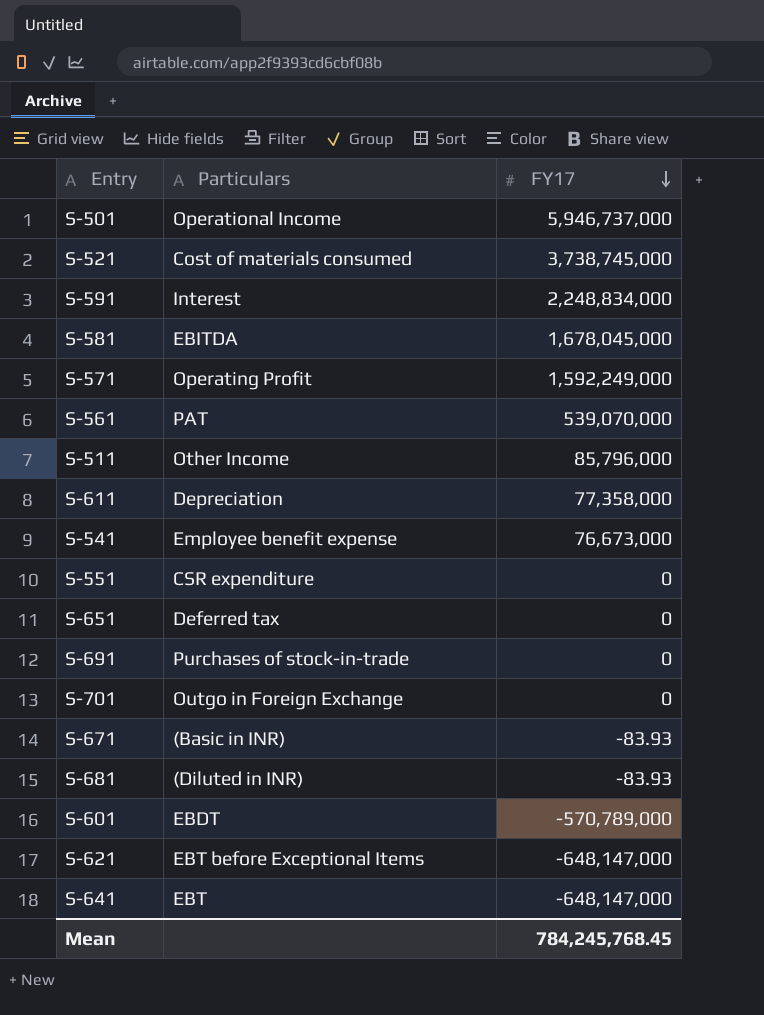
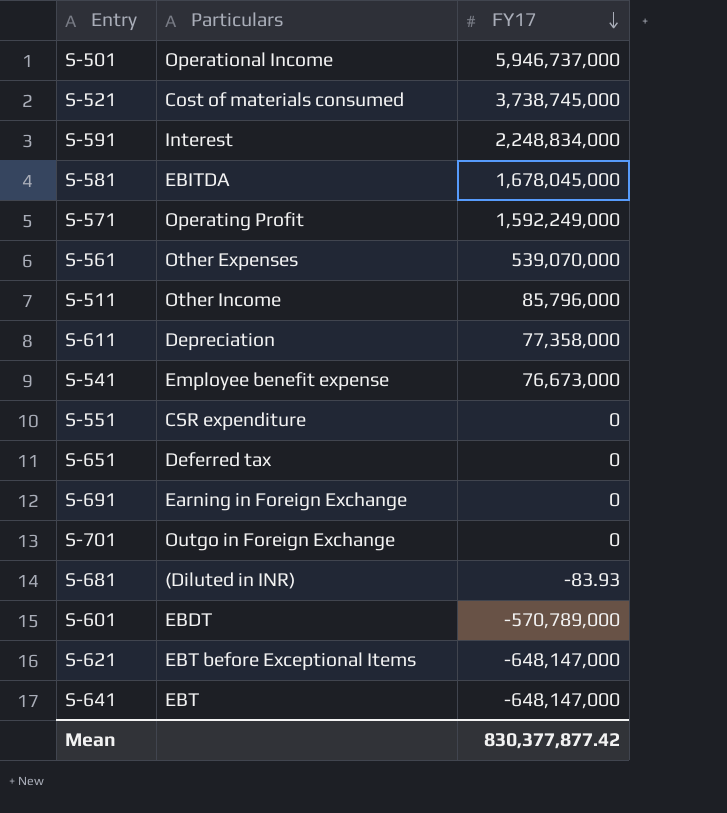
row S-671: (Basic in INR) | -83.93 -> none
S-561 | Particulars: PAT -> Other Expenses
S-691 | Particulars: Purchases of stock-in-trade -> Earning in Foreign Exchange
Mean | FY17: 784,245,768.45 -> 830,377,877.42

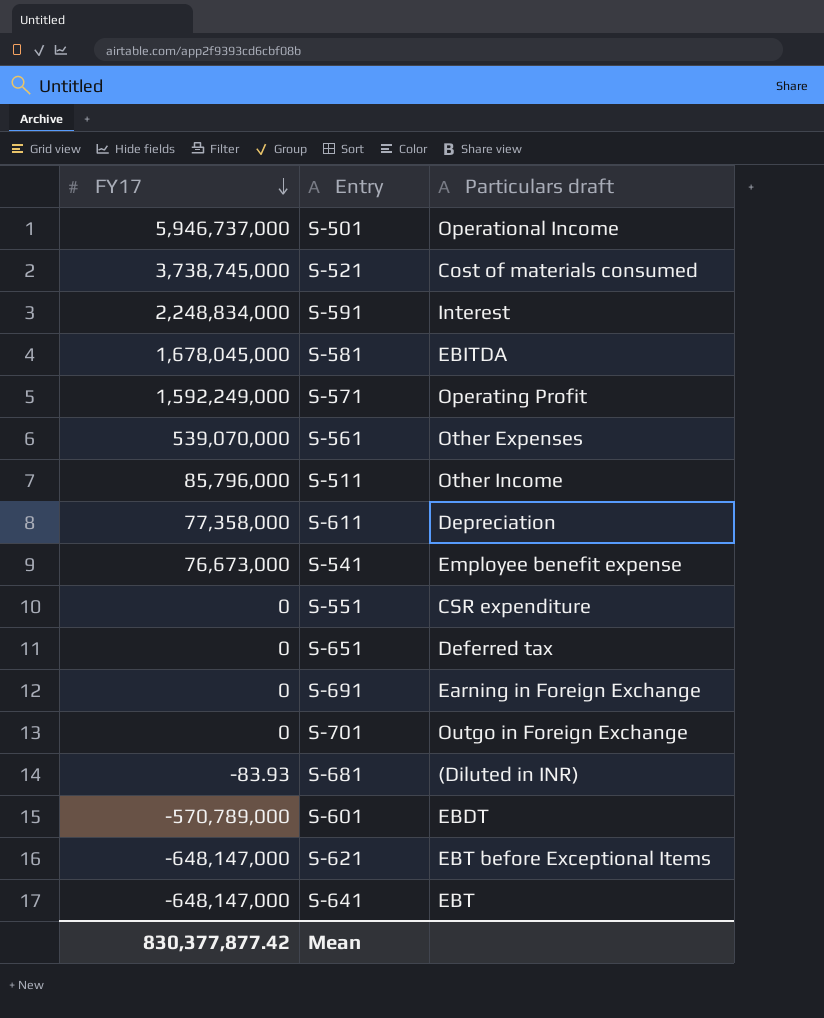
column FY17 | position: 3 -> 1
column name: Particulars -> Particulars draft

